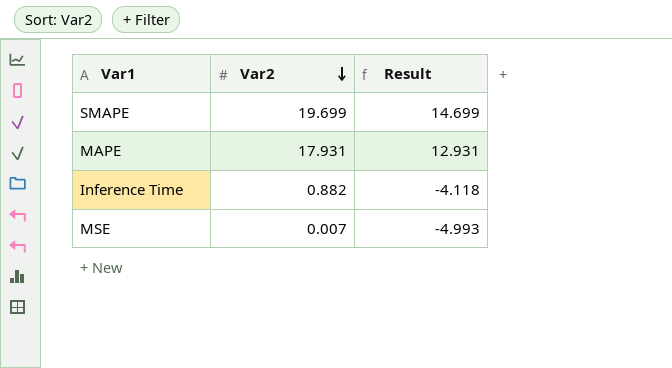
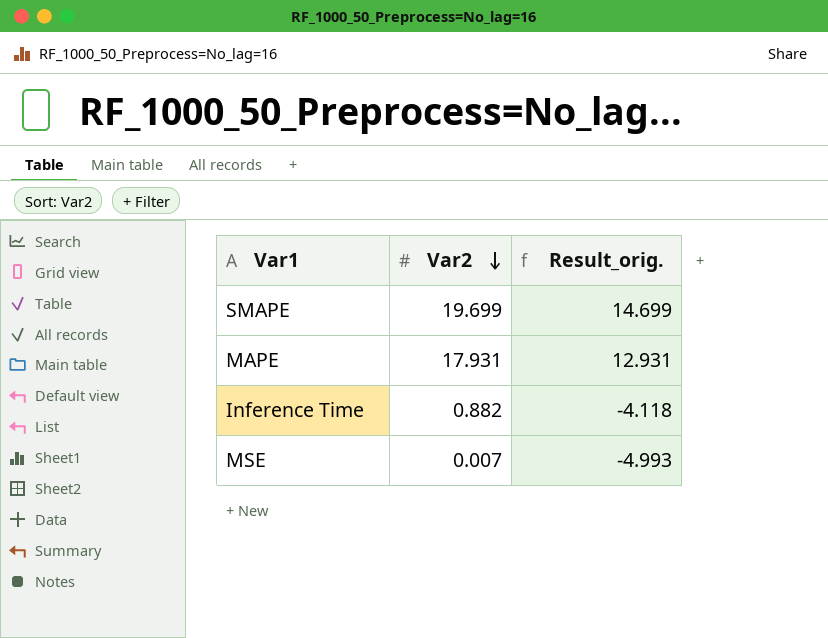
column name: Result -> Result_orig.

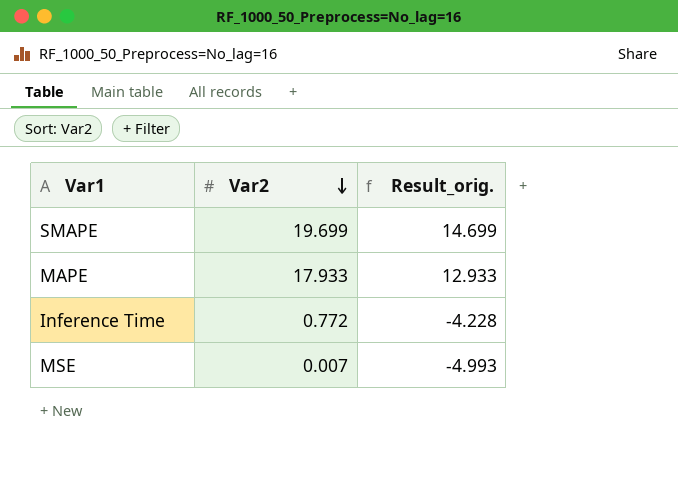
MAPE | Var2: 17.931 -> 17.933
MAPE | Result_orig.: 12.931 -> 12.933
Inference Time | Var2: 0.882 -> 0.772
Inference Time | Result_orig.: -4.118 -> -4.228

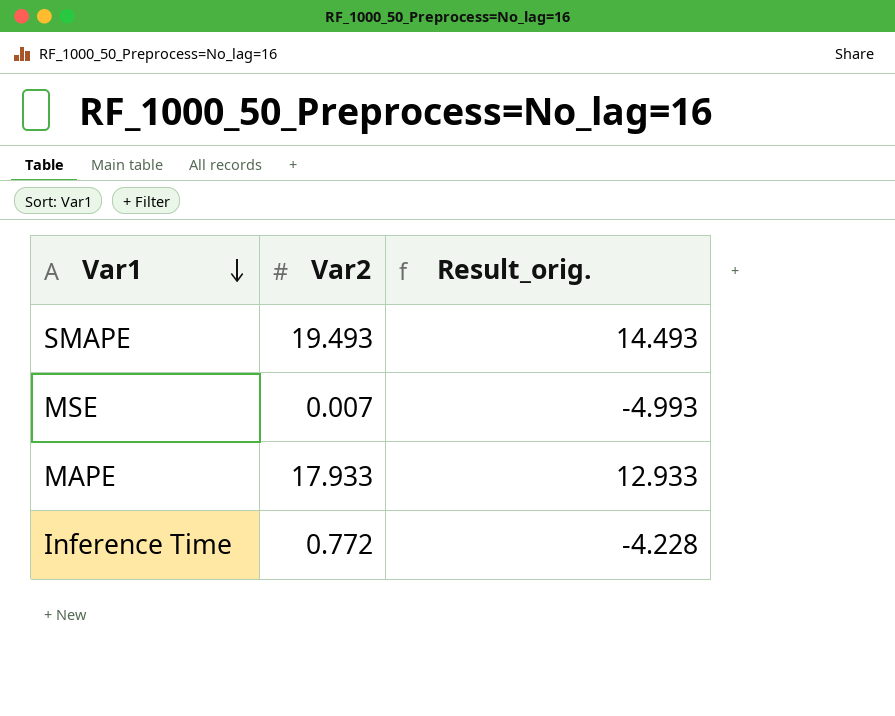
row order: Var2 descending -> Var1 descending
SMAPE | Var2: 19.699 -> 19.493
SMAPE | Result_orig.: 14.699 -> 14.493

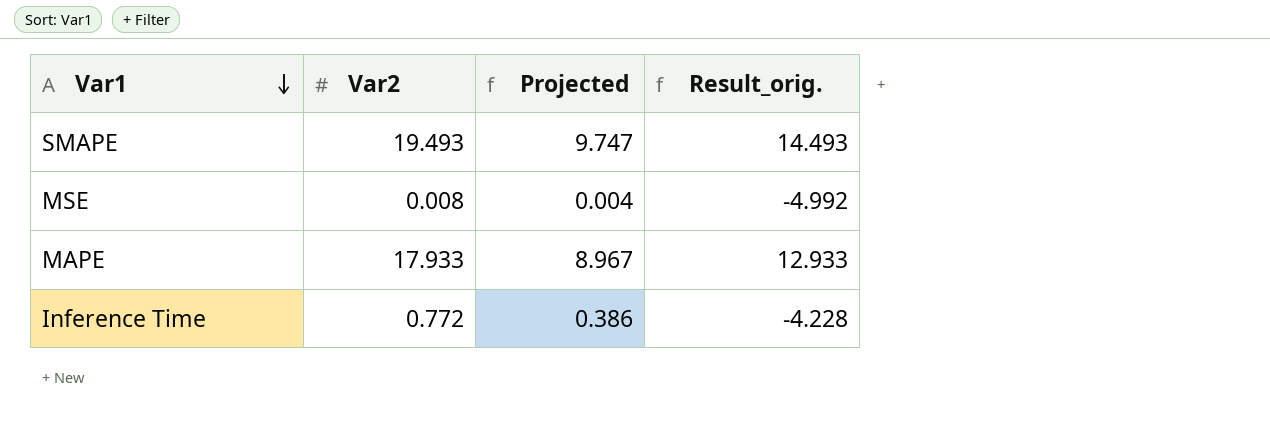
column Projected | formula: none -> [Var2] * 0.5
MSE | Var2: 0.007 -> 0.008
MSE | Result_orig.: -4.993 -> -4.992

